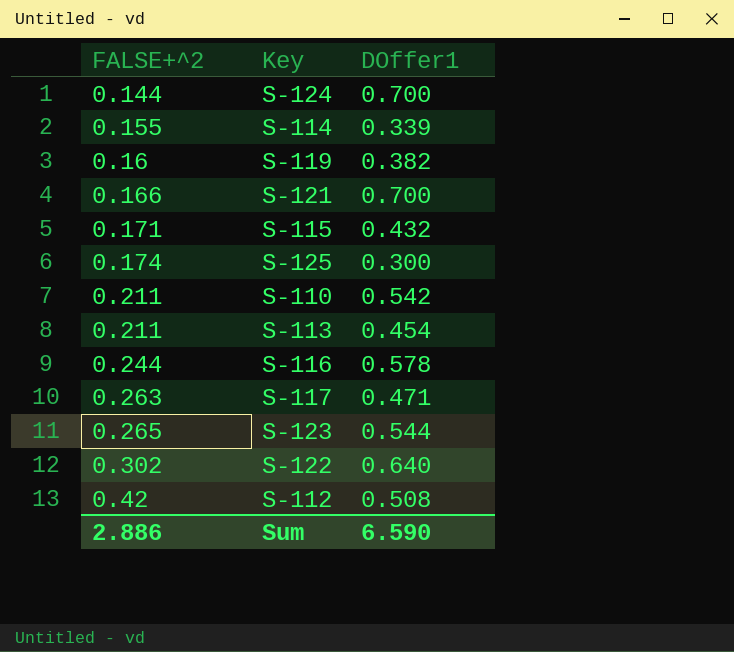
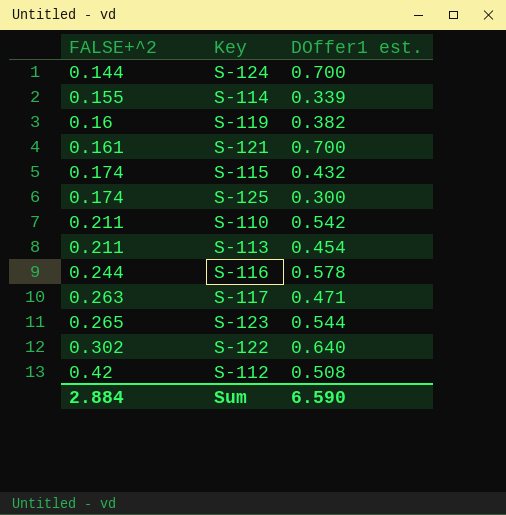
column name: DOffer1 -> DOffer1 est.
S-121 | FALSE+^2: 0.166 -> 0.161
S-115 | FALSE+^2: 0.171 -> 0.174
Sum | FALSE+^2: 2.886 -> 2.884

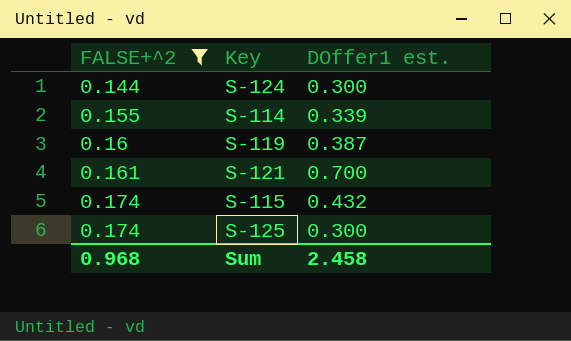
filter: none -> FALSE+^2 <= 0.174
S-124 | DOffer1 est.: 0.700 -> 0.300
S-119 | DOffer1 est.: 0.382 -> 0.387
Sum | FALSE+^2: 2.884 -> 0.968
Sum | DOffer1 est.: 6.590 -> 2.458

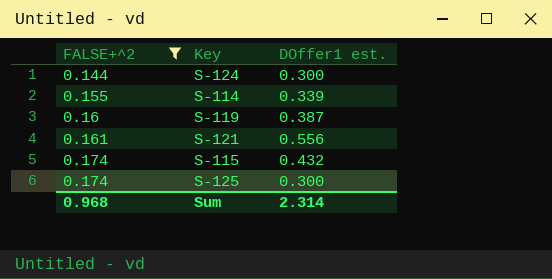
S-121 | DOffer1 est.: 0.700 -> 0.556
Sum | DOffer1 est.: 2.458 -> 2.314

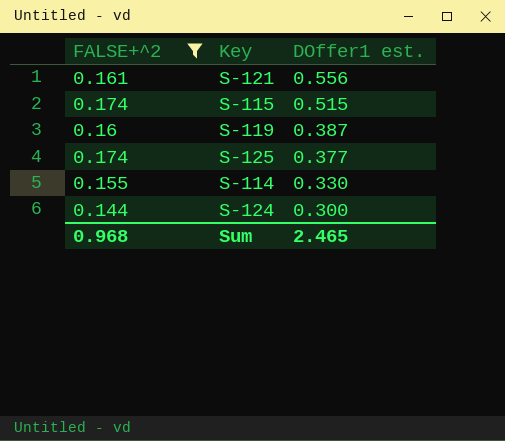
row order: FALSE+^2 ascending -> DOffer1 est. descending
S-115 | DOffer1 est.: 0.432 -> 0.515
S-125 | DOffer1 est.: 0.300 -> 0.377
S-114 | DOffer1 est.: 0.339 -> 0.330
Sum | DOffer1 est.: 2.314 -> 2.465

